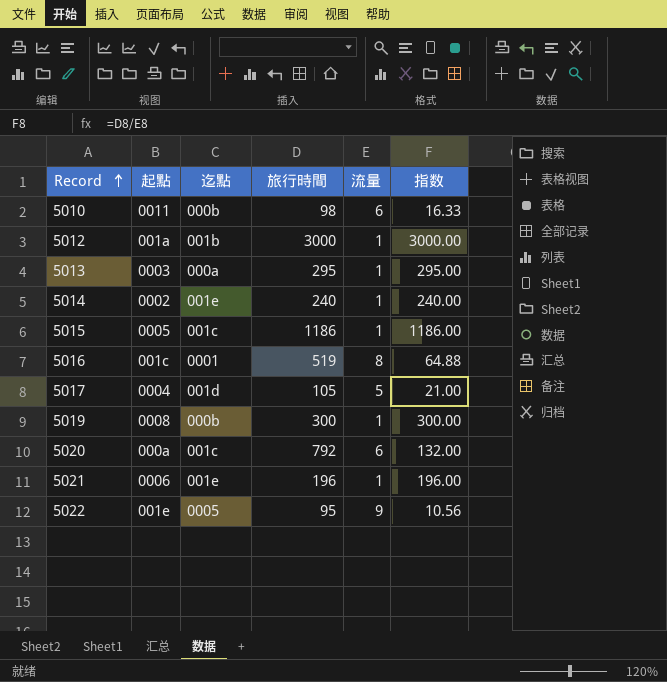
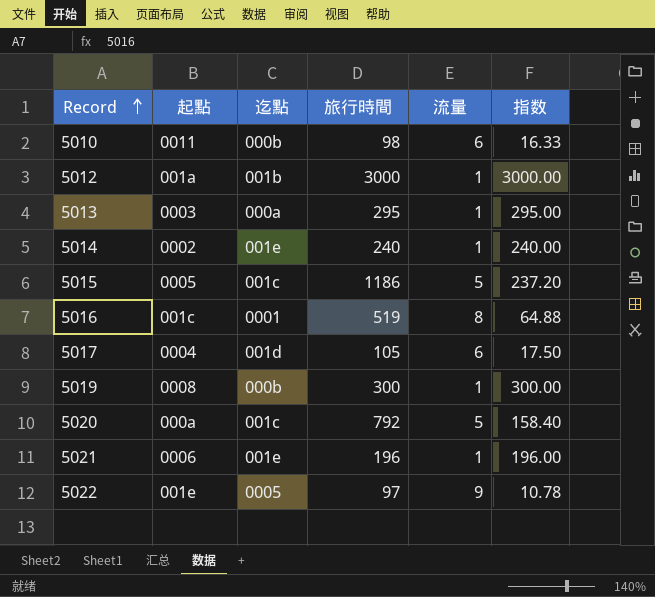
5015 | 流量: 1 -> 5
5015 | 指数: 1186.00 -> 237.20
5017 | 流量: 5 -> 6
5017 | 指数: 21.00 -> 17.50
5020 | 流量: 6 -> 5
5020 | 指数: 132.00 -> 158.40
5022 | 旅行時間: 95 -> 97
5022 | 指数: 10.56 -> 10.78

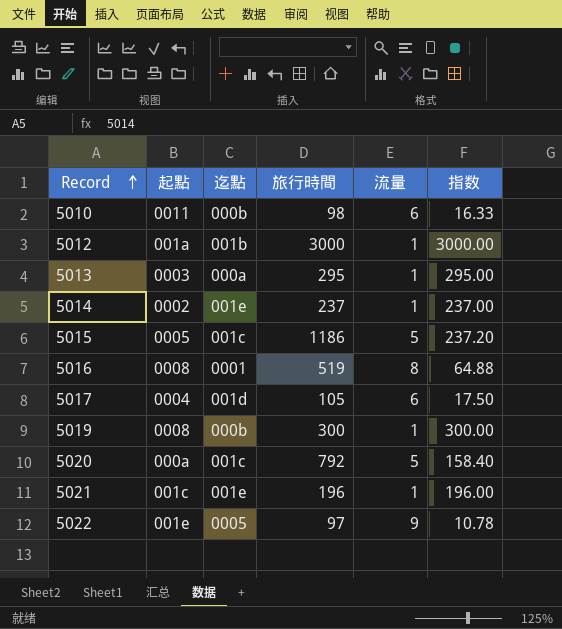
5014 | 旅行時間: 240 -> 237
5014 | 指数: 240.00 -> 237.00
5016 | 起點: 001c -> 0008
5021 | 起點: 0006 -> 001c

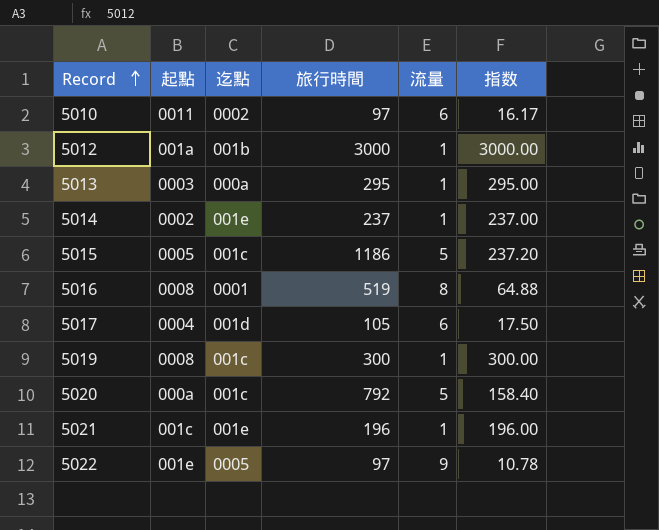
5010 | 迄點: 000b -> 0002
5010 | 旅行時間: 98 -> 97
5010 | 指数: 16.33 -> 16.17
5019 | 迄點: 000b -> 001c

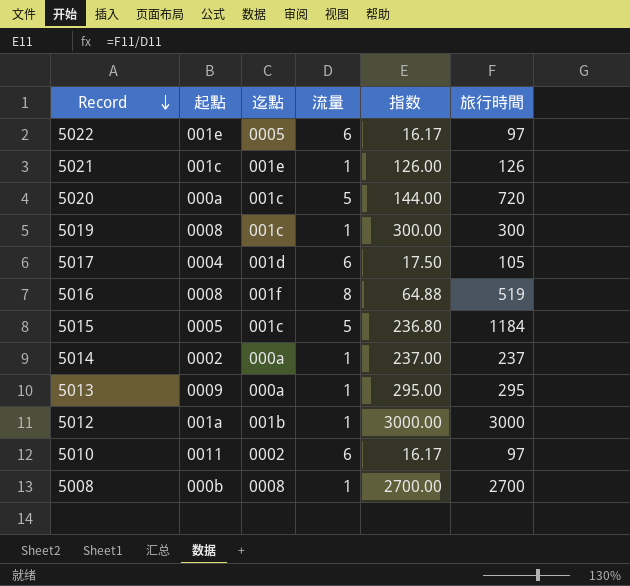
row order: Record ascending -> Record descending
column 旅行時間 | position: 4 -> 6
5022 | 流量: 9 -> 6
5022 | 指数: 10.78 -> 16.17
5021 | 指数: 196.00 -> 126.00
5021 | 旅行時間: 196 -> 126
5020 | 指数: 158.40 -> 144.00
5020 | 旅行時間: 792 -> 720
5016 | 迄點: 0001 -> 001f
5015 | 指数: 237.20 -> 236.80
5015 | 旅行時間: 1186 -> 1184
5014 | 迄點: 001e -> 000a
5013 | 起點: 0003 -> 0009
row 5008: none -> 000b | 0008 | 1 | 2700.00 | 2700

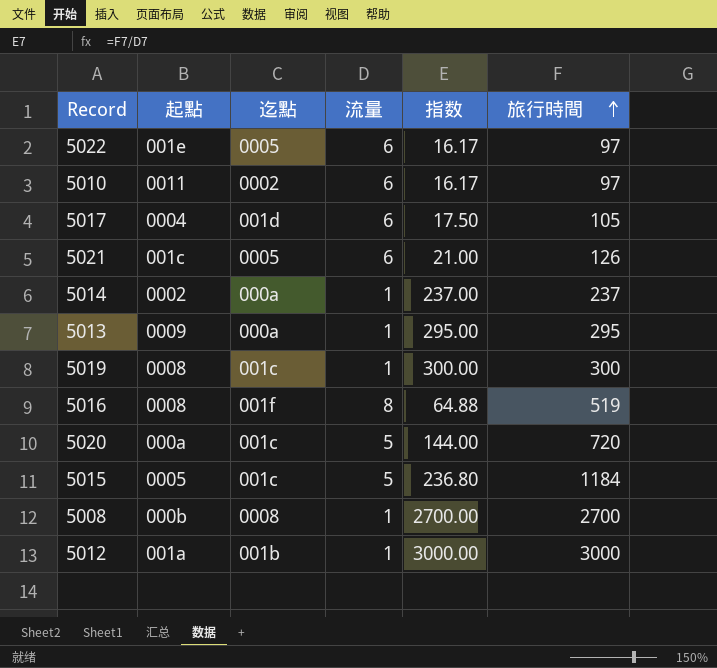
row order: Record descending -> 旅行時間 ascending
5021 | 迄點: 001e -> 0005
5021 | 流量: 1 -> 6
5021 | 指数: 126.00 -> 21.00

